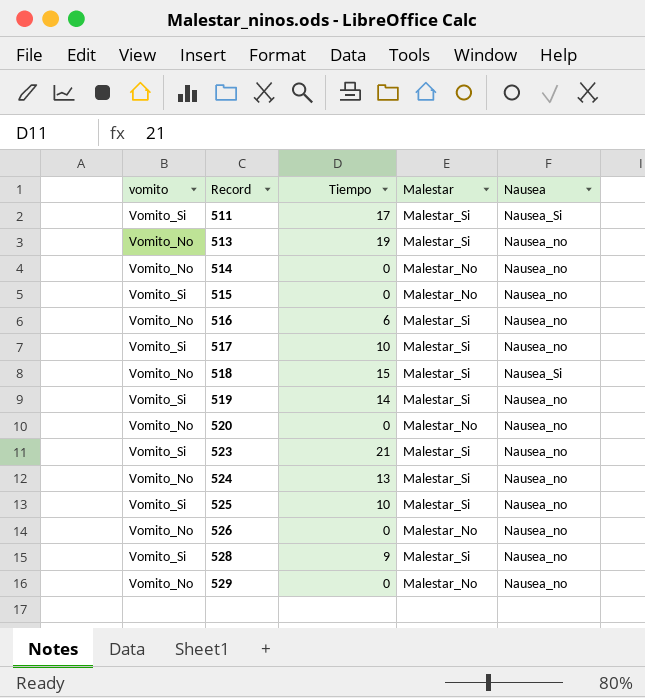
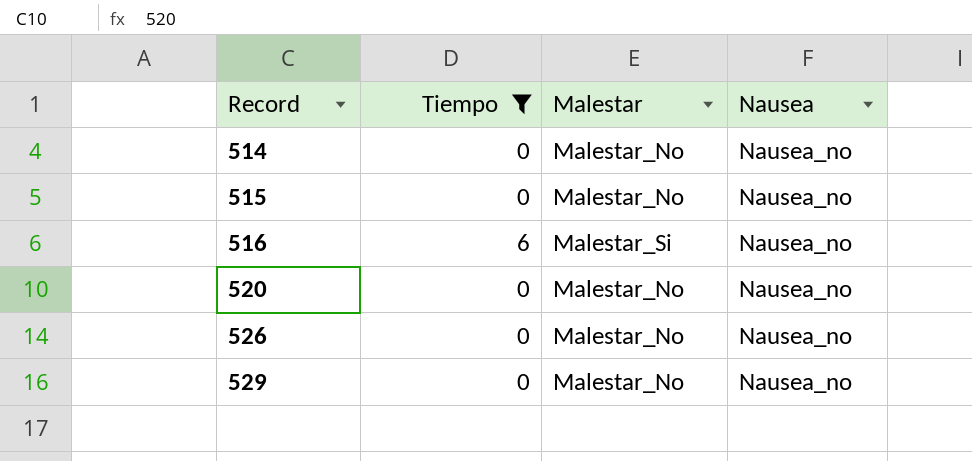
filter: none -> Tiempo <= 6
column vomito | position: 1 -> none

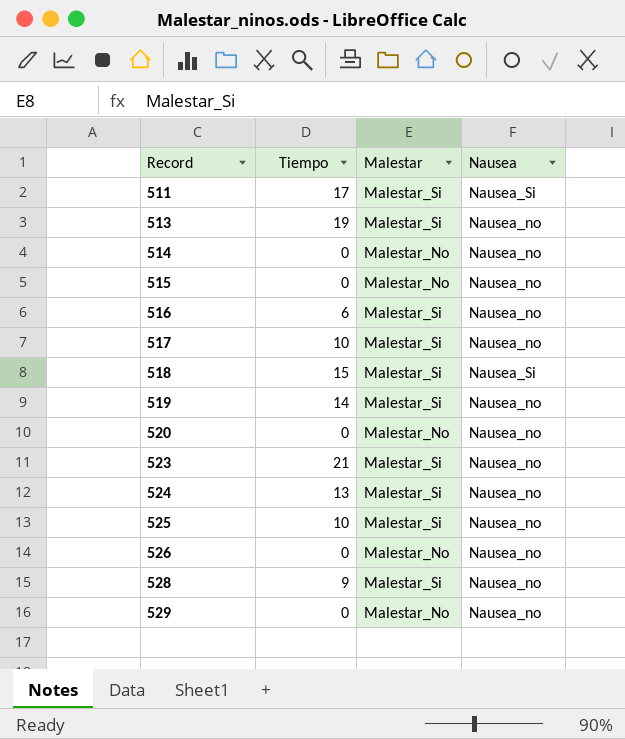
filter: Tiempo <= 6 -> none

